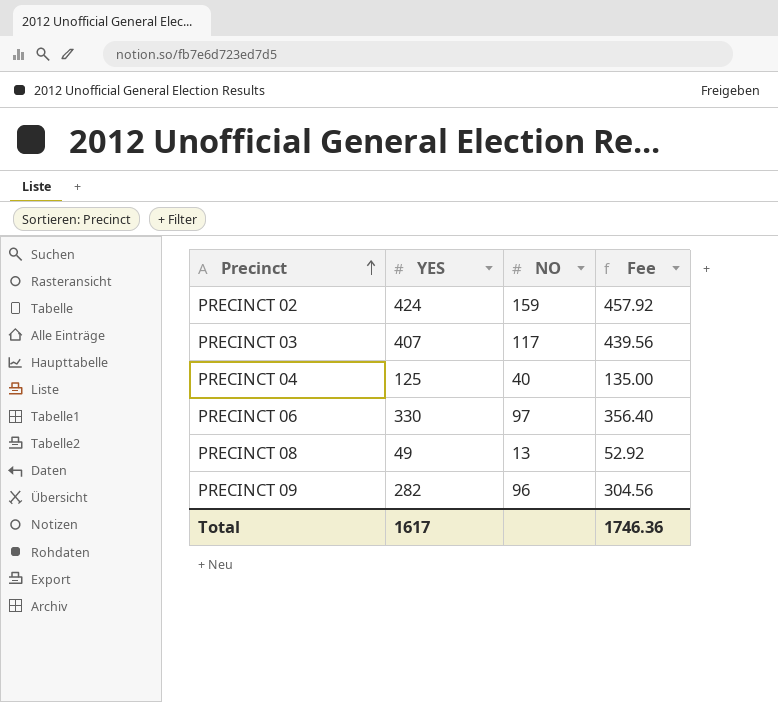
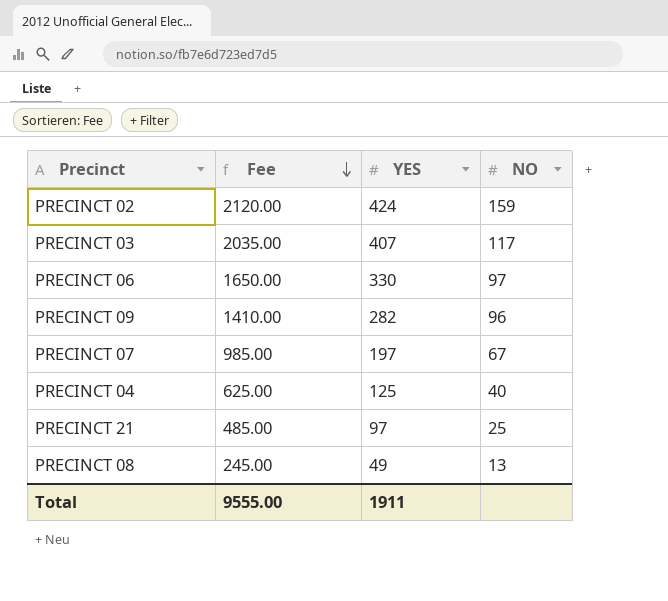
row order: Precinct ascending -> Fee descending
column Fee | formula: [YES] * 1.08 -> [YES] * 5
column Fee | position: 4 -> 2
row PRECINCT 07: none -> 985.00 | 197 | 67
row PRECINCT 21: none -> 485.00 | 97 | 25
Total | Fee: 1746.36 -> 9555.00
Total | YES: 1617 -> 1911

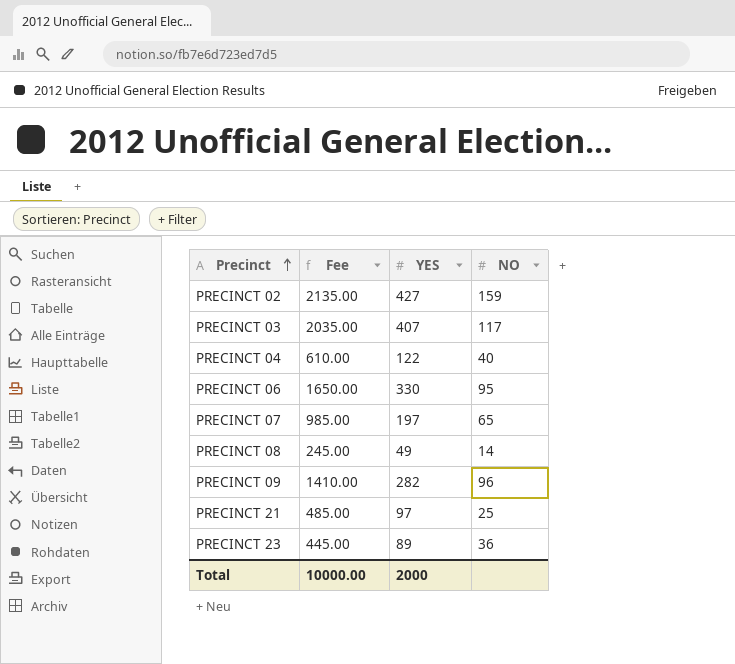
row order: Fee descending -> Precinct ascending
PRECINCT 02 | Fee: 2120.00 -> 2135.00
PRECINCT 02 | YES: 424 -> 427
PRECINCT 04 | Fee: 625.00 -> 610.00
PRECINCT 04 | YES: 125 -> 122
PRECINCT 06 | NO: 97 -> 95
PRECINCT 07 | NO: 67 -> 65
PRECINCT 08 | NO: 13 -> 14
row PRECINCT 23: none -> 445.00 | 89 | 36
Total | Fee: 9555.00 -> 10000.00
Total | YES: 1911 -> 2000

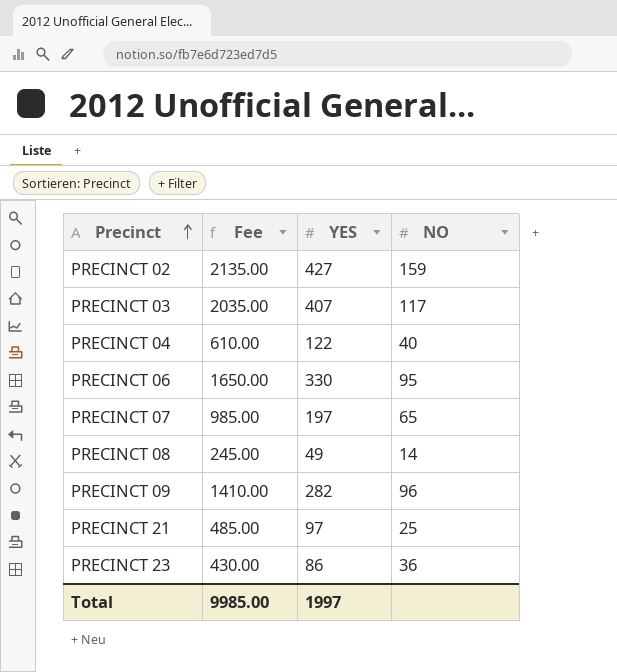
PRECINCT 23 | Fee: 445.00 -> 430.00
PRECINCT 23 | YES: 89 -> 86
Total | Fee: 10000.00 -> 9985.00
Total | YES: 2000 -> 1997

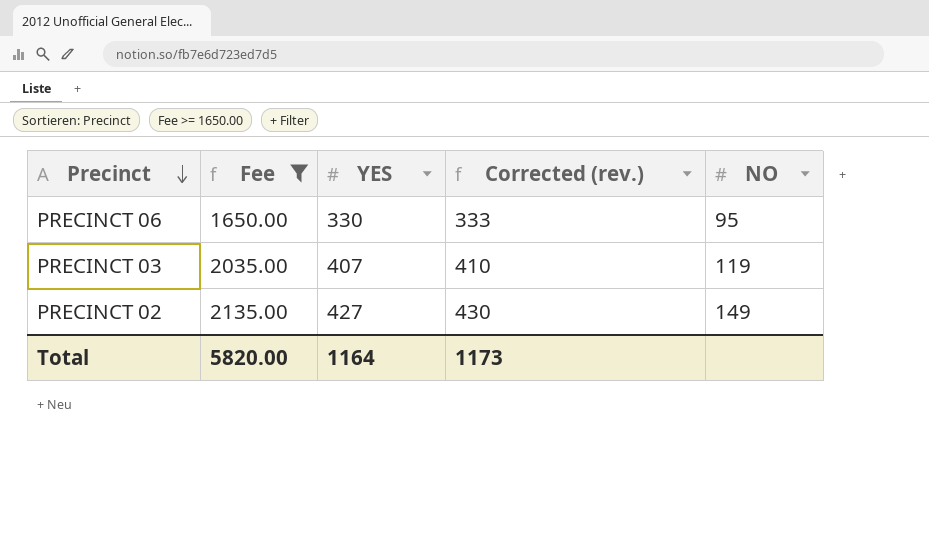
filter: none -> Fee >= 1650.00
row order: Precinct ascending -> Precinct descending
column Corrected (rev.) | formula: none -> [YES] + 3
PRECINCT 03 | NO: 117 -> 119
PRECINCT 02 | NO: 159 -> 149
Total | Fee: 9985.00 -> 5820.00
Total | YES: 1997 -> 1164

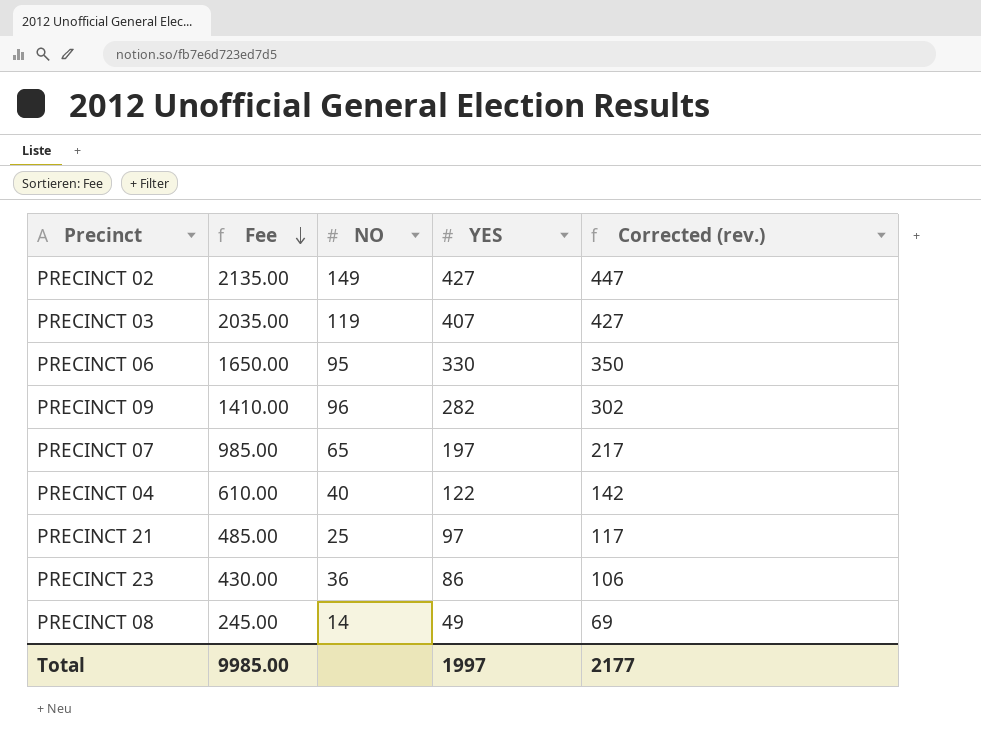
filter: Fee >= 1650.00 -> none
row order: Precinct descending -> Fee descending
column NO | position: 5 -> 3
column Corrected (rev.) | formula: [YES] + 3 -> [YES] + 20
Total | Fee: 5820.00 -> 9985.00
Total | YES: 1164 -> 1997
Total | Corrected (rev.): 1173 -> 2177

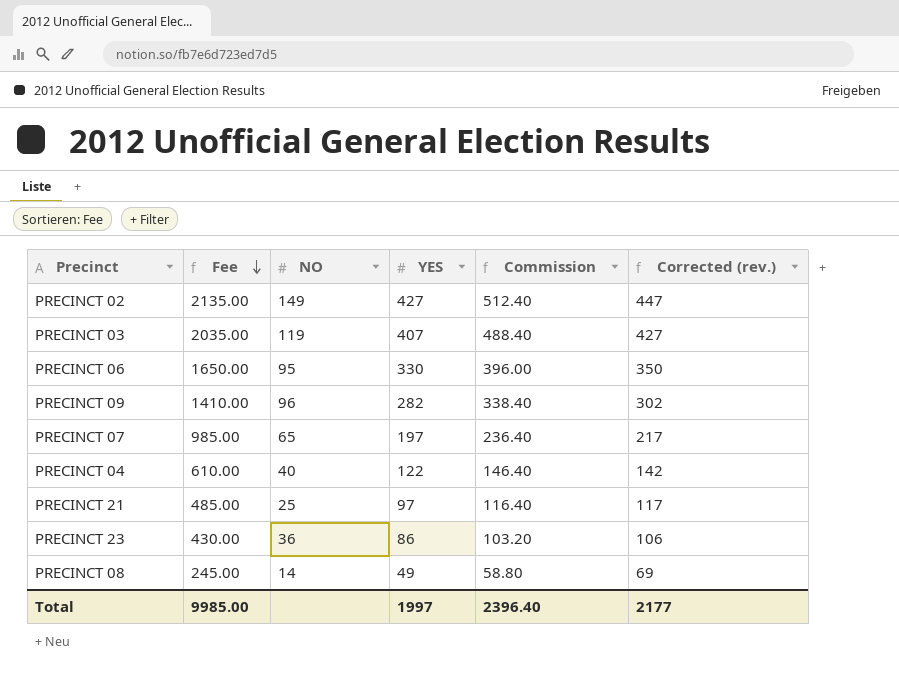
column Commission | formula: none -> [YES] * 1.2

